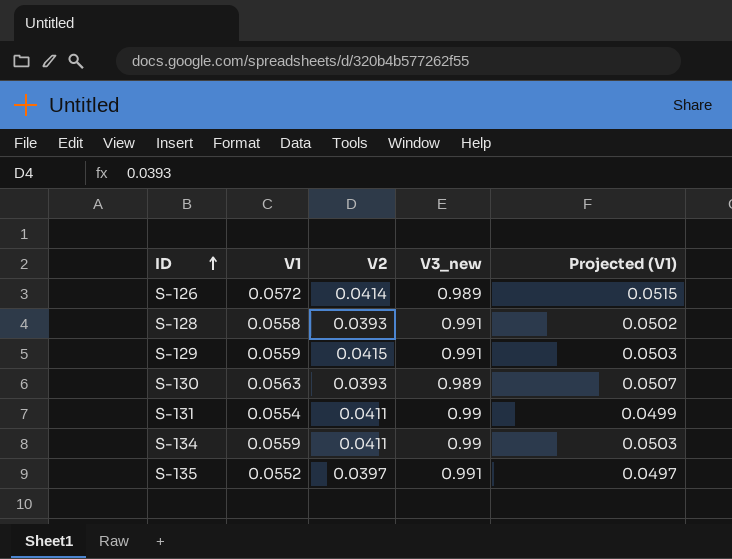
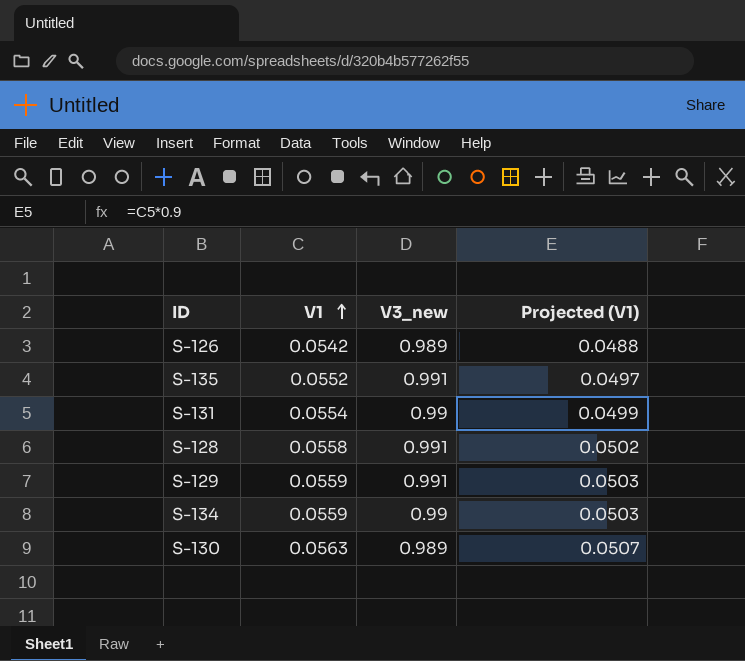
row order: ID ascending -> V1 ascending
column V2 | position: 3 -> none
S-126 | V1: 0.0572 -> 0.0542
S-126 | Projected (V1): 0.0515 -> 0.0488

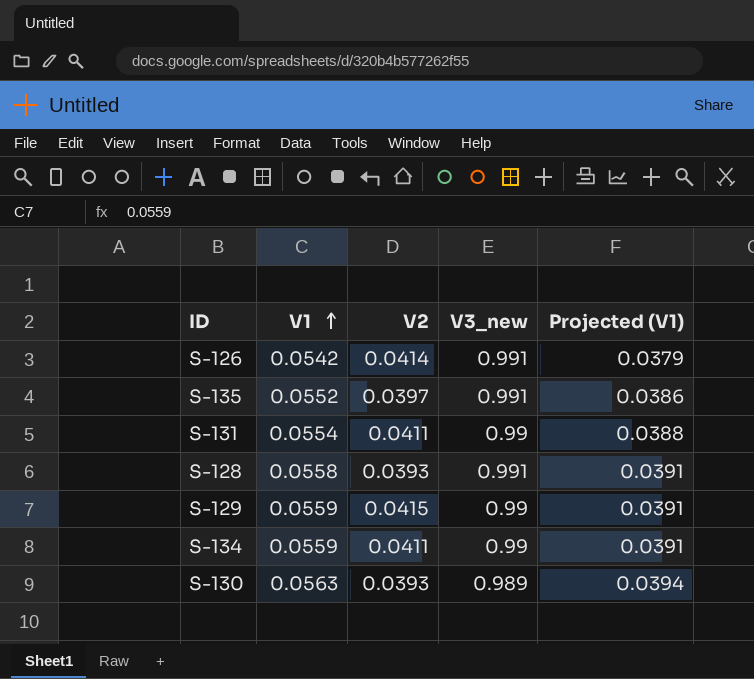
column V2 | position: none -> 3
column Projected (V1) | formula: [V1] * 0.9 -> [V1] * 0.7
S-126 | V3_new: 0.989 -> 0.991
S-129 | V3_new: 0.991 -> 0.99

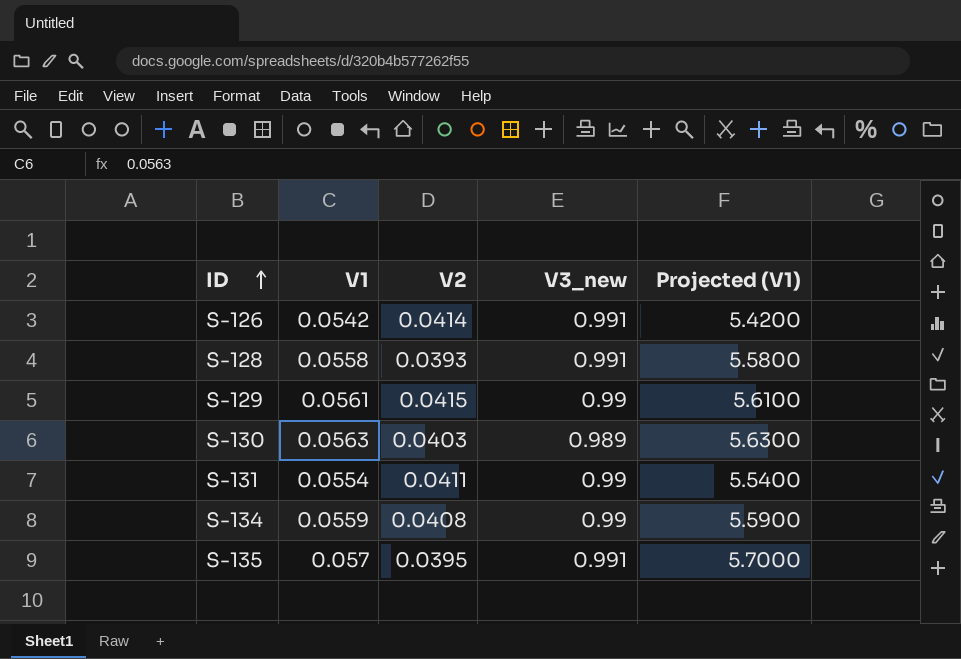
row order: V1 ascending -> ID ascending
column Projected (V1) | formula: [V1] * 0.7 -> [V1] * 100
S-129 | V1: 0.0559 -> 0.0561
S-130 | V2: 0.0393 -> 0.0403
S-134 | V2: 0.0411 -> 0.0408
S-135 | V1: 0.0552 -> 0.057
S-135 | V2: 0.0397 -> 0.0395

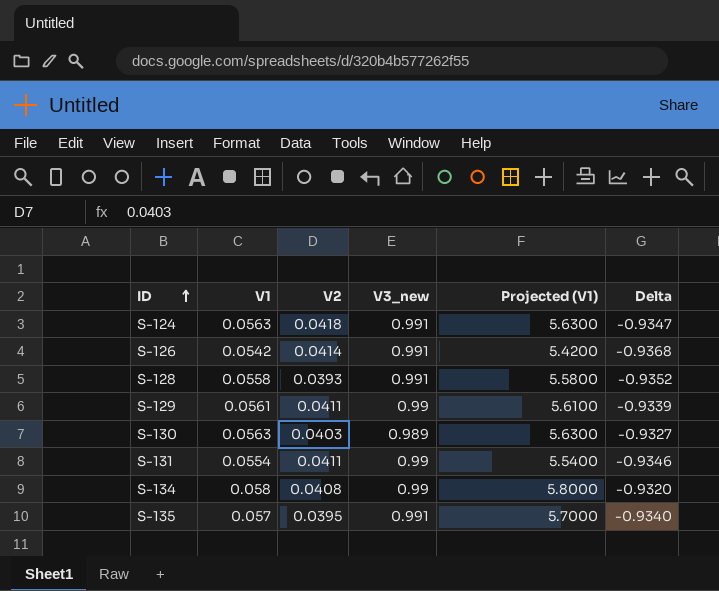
column Delta | formula: none -> [V1] - [V3_new]
row S-124: none -> 0.0563 | 0.0418 | 0.991 | 5.6300 | -0.9347
S-129 | V2: 0.0415 -> 0.0411
S-134 | V1: 0.0559 -> 0.058
S-134 | Projected (V1): 5.5900 -> 5.8000

